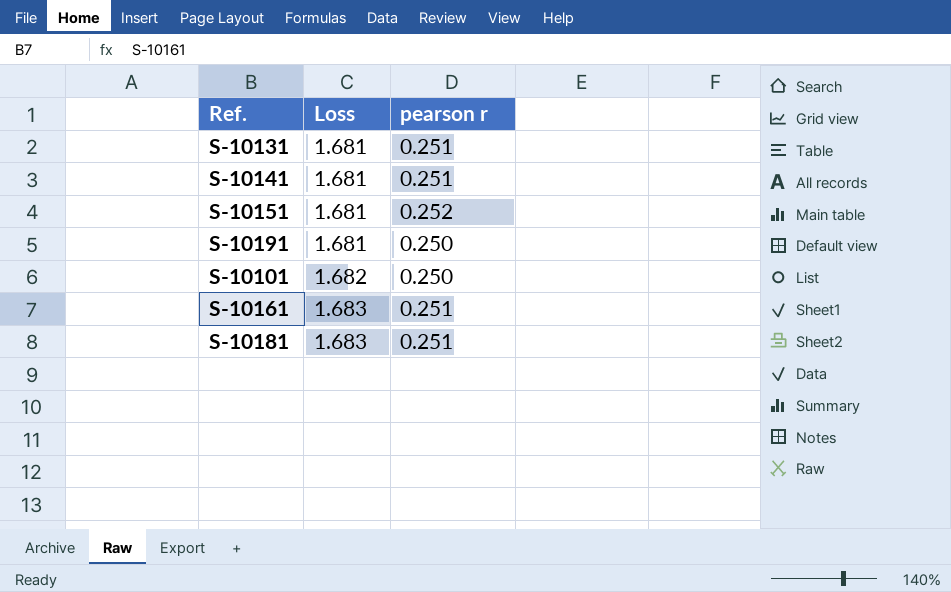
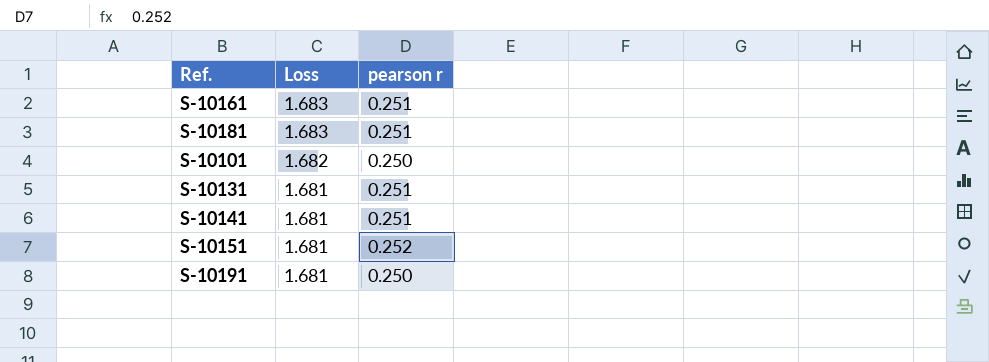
row order: Loss ascending -> Loss descending

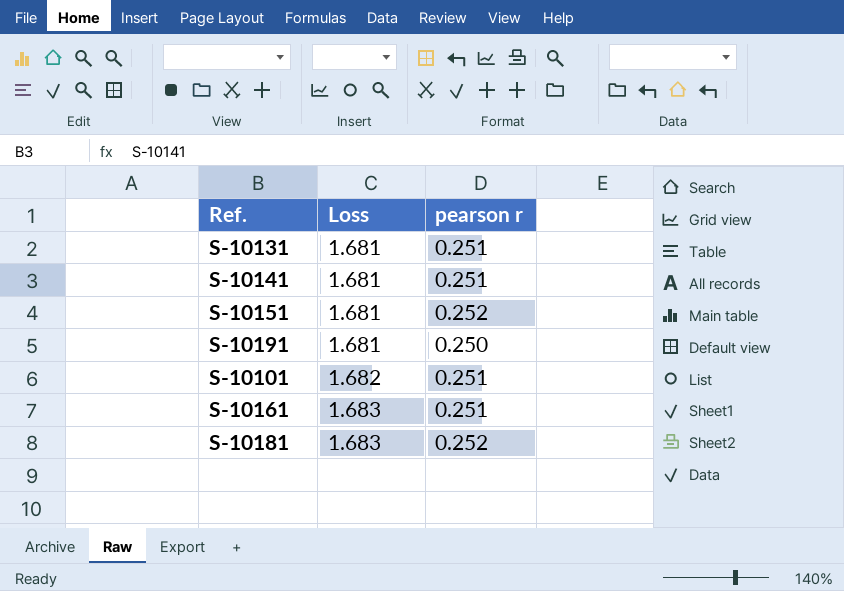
row order: Loss descending -> Loss ascending
S-10101 | pearson r: 0.250 -> 0.251
S-10181 | pearson r: 0.251 -> 0.252

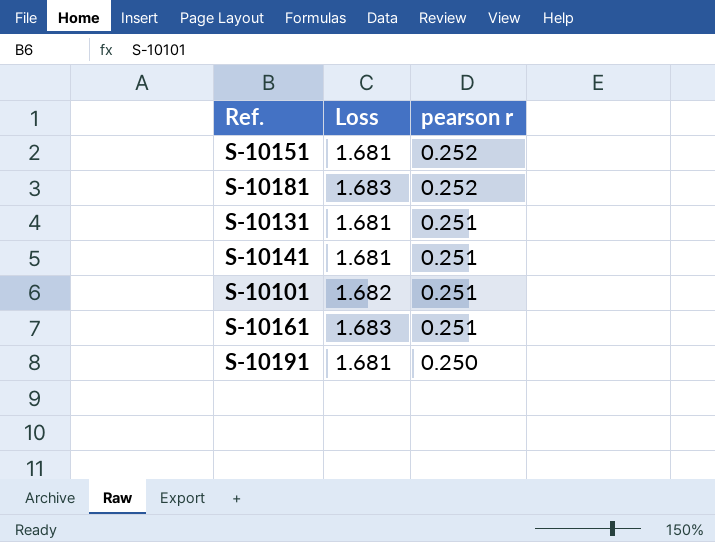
row order: Loss ascending -> pearson r descending

